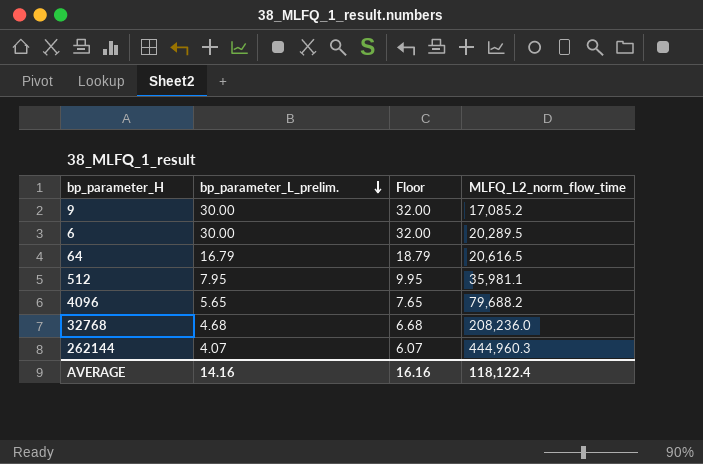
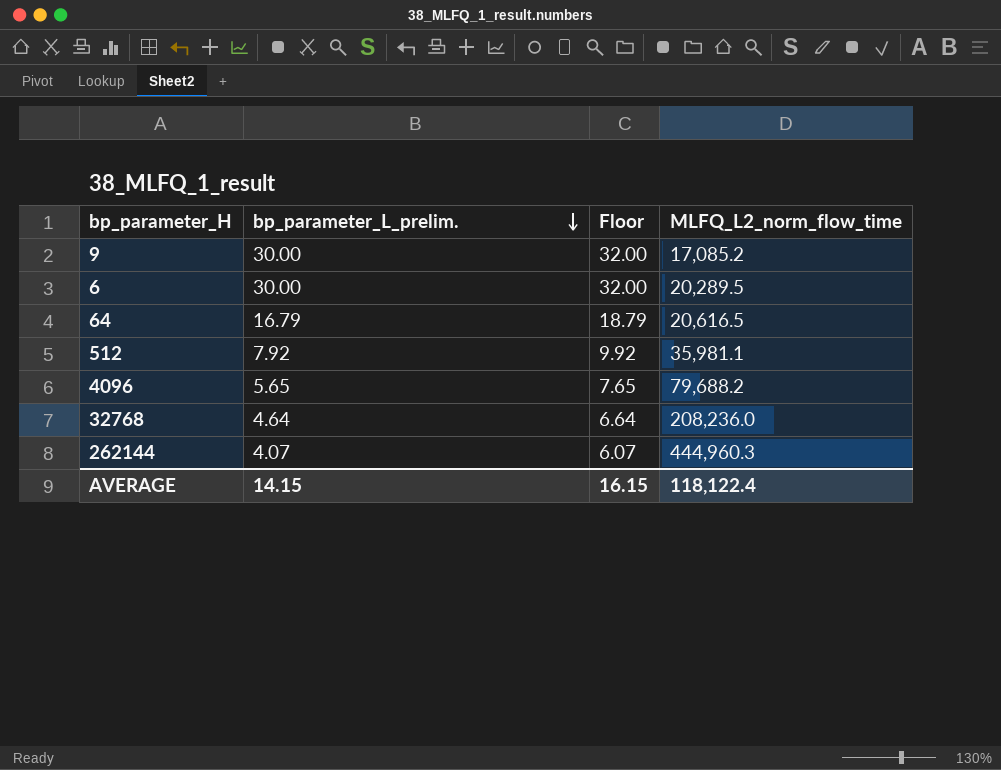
512 | bp_parameter_L_prelim.: 7.95 -> 7.92
512 | Floor: 9.95 -> 9.92
32768 | bp_parameter_L_prelim.: 4.68 -> 4.64
32768 | Floor: 6.68 -> 6.64
AVERAGE | bp_parameter_L_prelim.: 14.16 -> 14.15
AVERAGE | Floor: 16.16 -> 16.15

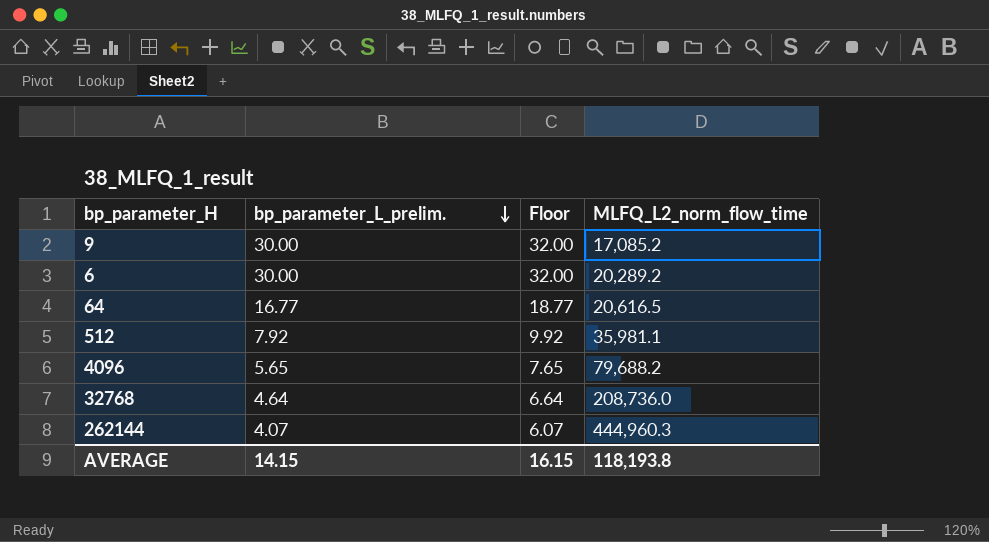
6 | MLFQ_L2_norm_flow_time: 20,289.5 -> 20,289.2
64 | bp_parameter_L_prelim.: 16.79 -> 16.77
64 | Floor: 18.79 -> 18.77
32768 | MLFQ_L2_norm_flow_time: 208,236.0 -> 208,736.0
AVERAGE | MLFQ_L2_norm_flow_time: 118,122.4 -> 118,193.8

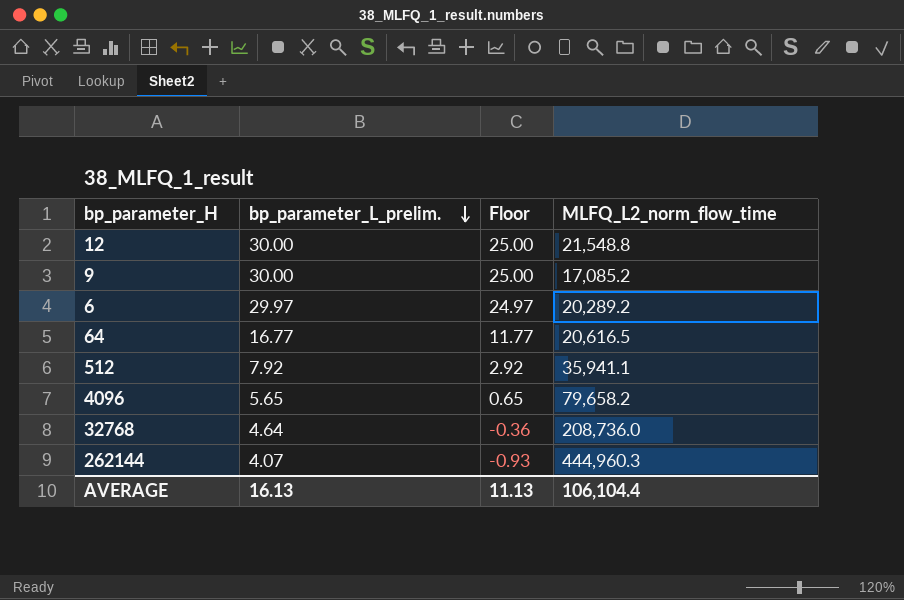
column Floor | formula: [bp_parameter_L_prelim.] + 2 -> [bp_parameter_L_prelim.] - 5
row 12: none -> 30.00 | 25.00 | 21,548.8
6 | bp_parameter_L_prelim.: 30.00 -> 29.97
512 | MLFQ_L2_norm_flow_time: 35,981.1 -> 35,941.1
4096 | MLFQ_L2_norm_flow_time: 79,688.2 -> 79,658.2
AVERAGE | bp_parameter_L_prelim.: 14.15 -> 16.13
AVERAGE | Floor: 16.15 -> 11.13
AVERAGE | MLFQ_L2_norm_flow_time: 118,193.8 -> 106,104.4

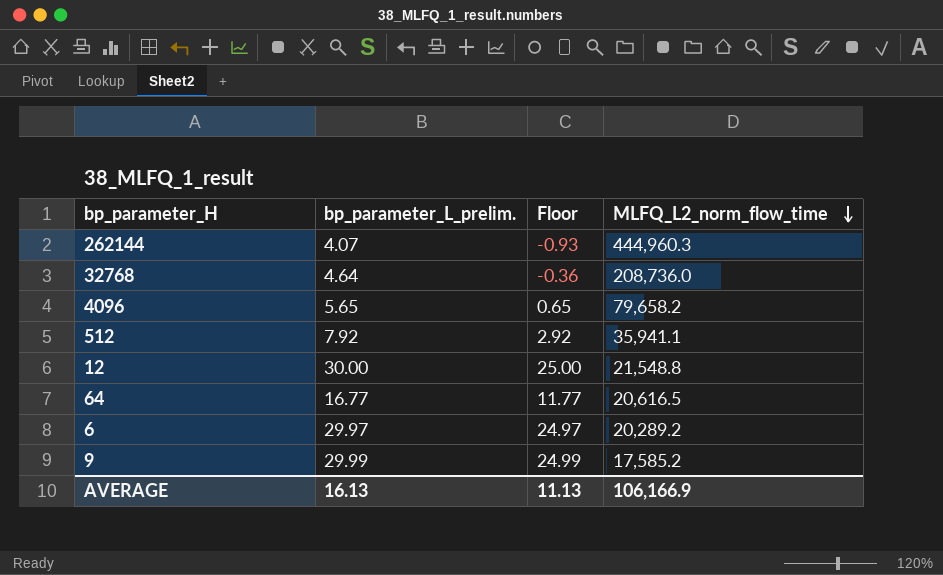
row order: bp_parameter_L_prelim. descending -> MLFQ_L2_norm_flow_time descending
9 | bp_parameter_L_prelim.: 30.00 -> 29.99
9 | Floor: 25.00 -> 24.99
9 | MLFQ_L2_norm_flow_time: 17,085.2 -> 17,585.2
AVERAGE | MLFQ_L2_norm_flow_time: 106,104.4 -> 106,166.9

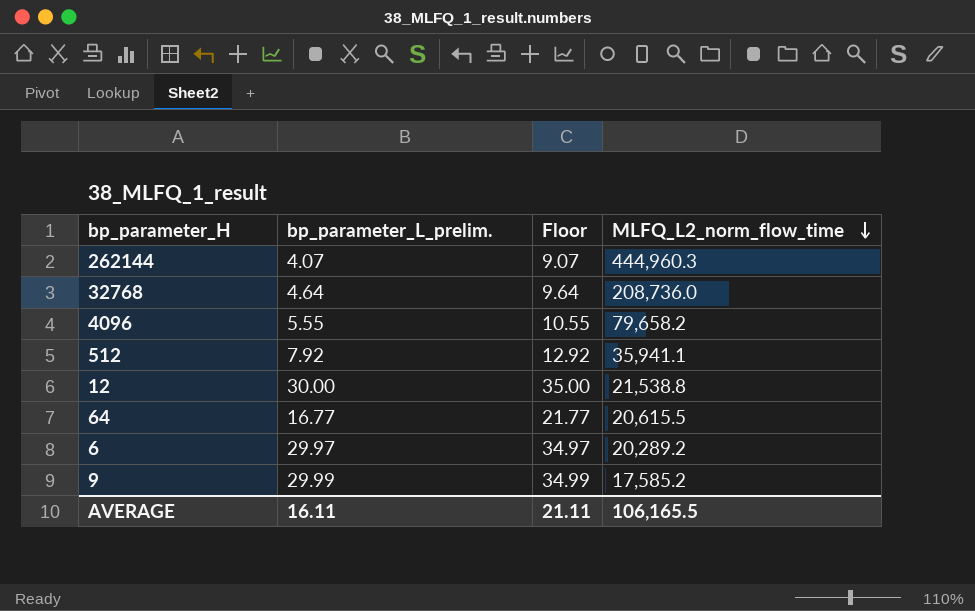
column Floor | formula: [bp_parameter_L_prelim.] - 5 -> [bp_parameter_L_prelim.] + 5
4096 | bp_parameter_L_prelim.: 5.65 -> 5.55
12 | MLFQ_L2_norm_flow_time: 21,548.8 -> 21,538.8
64 | MLFQ_L2_norm_flow_time: 20,616.5 -> 20,615.5
AVERAGE | bp_parameter_L_prelim.: 16.13 -> 16.11
AVERAGE | Floor: 11.13 -> 21.11
AVERAGE | MLFQ_L2_norm_flow_time: 106,166.9 -> 106,165.5

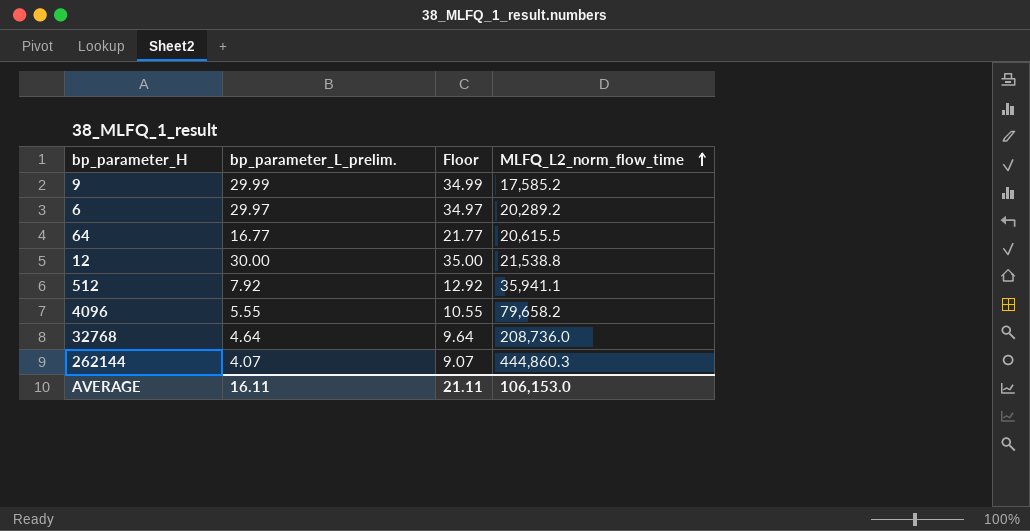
row order: MLFQ_L2_norm_flow_time descending -> MLFQ_L2_norm_flow_time ascending
262144 | MLFQ_L2_norm_flow_time: 444,960.3 -> 444,860.3
AVERAGE | MLFQ_L2_norm_flow_time: 106,165.5 -> 106,153.0

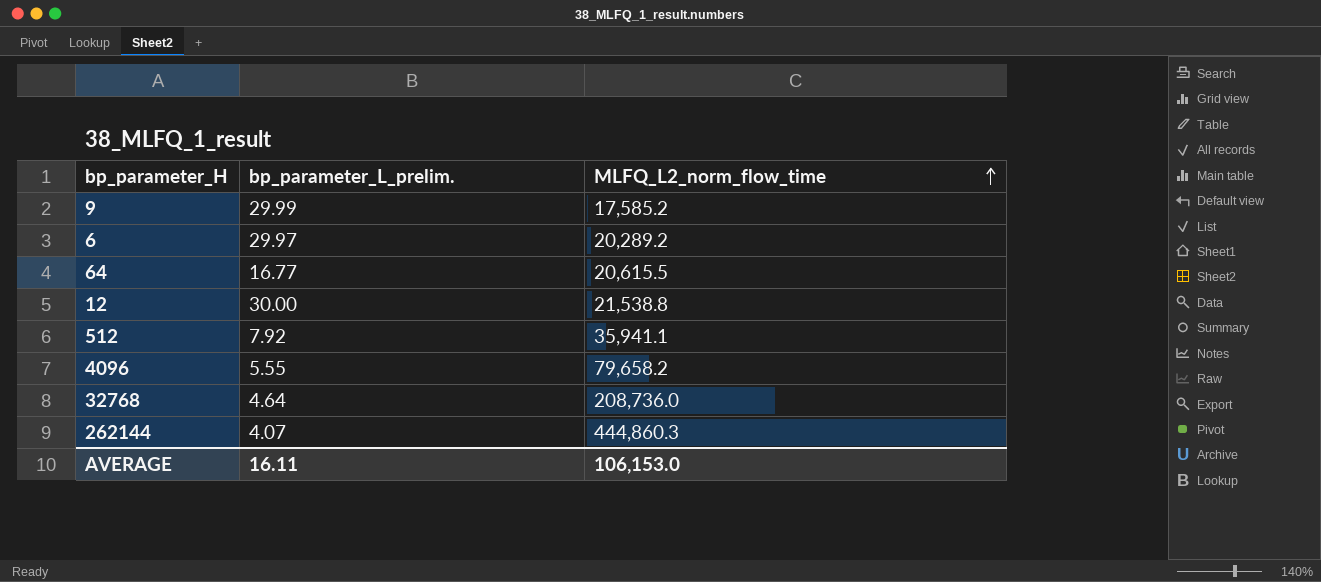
column Floor | formula: [bp_parameter_L_prelim.] + 5 -> none

